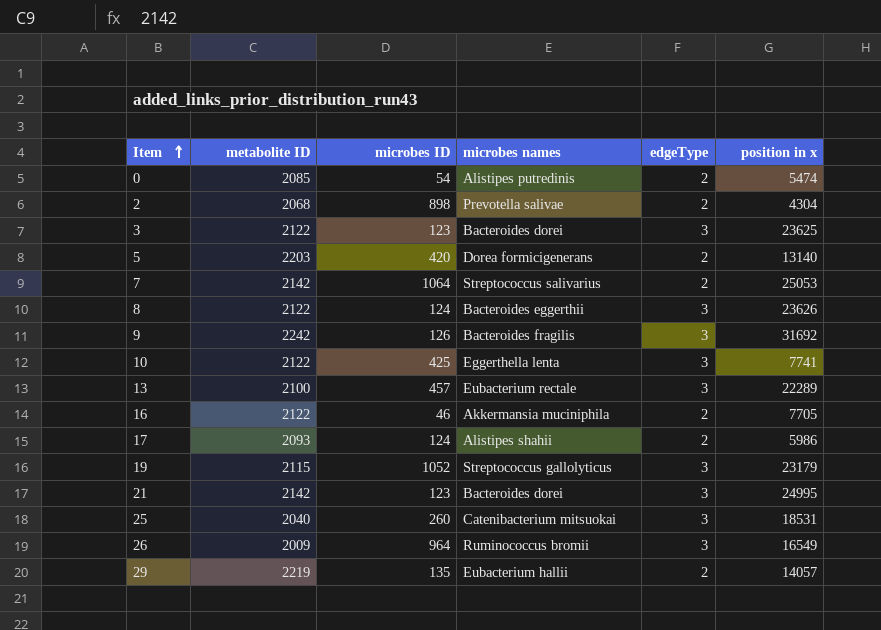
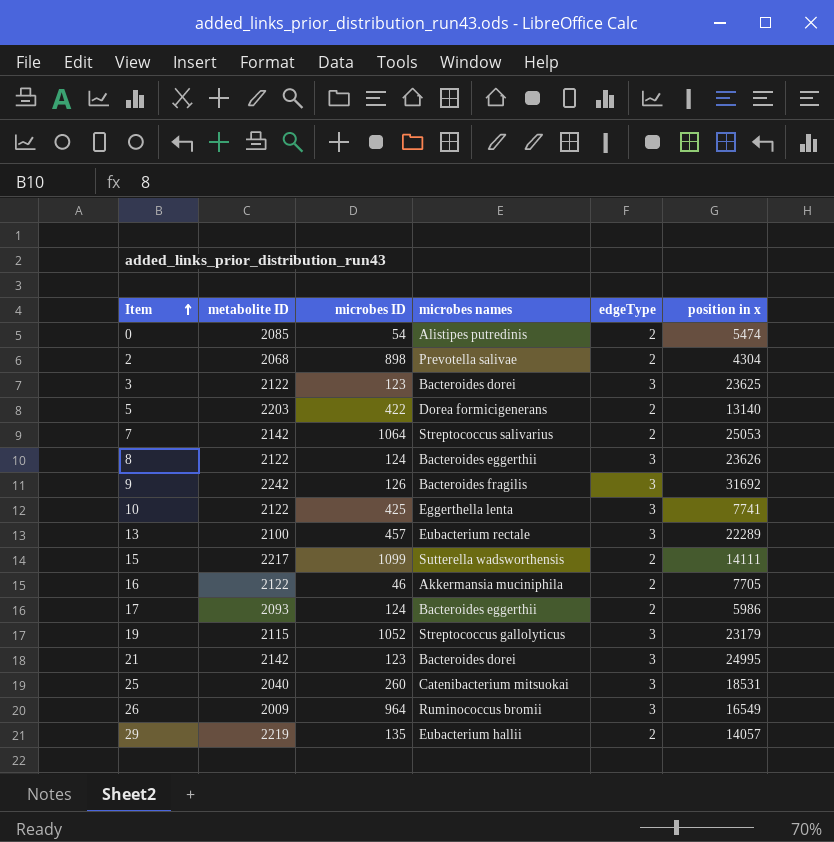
5 | microbes ID: 420 -> 422
row 15: none -> 2217 | 1099 | Sutterella wadsworthensis | 2 | 14111
17 | microbes names: Alistipes shahii -> Bacteroides eggerthii

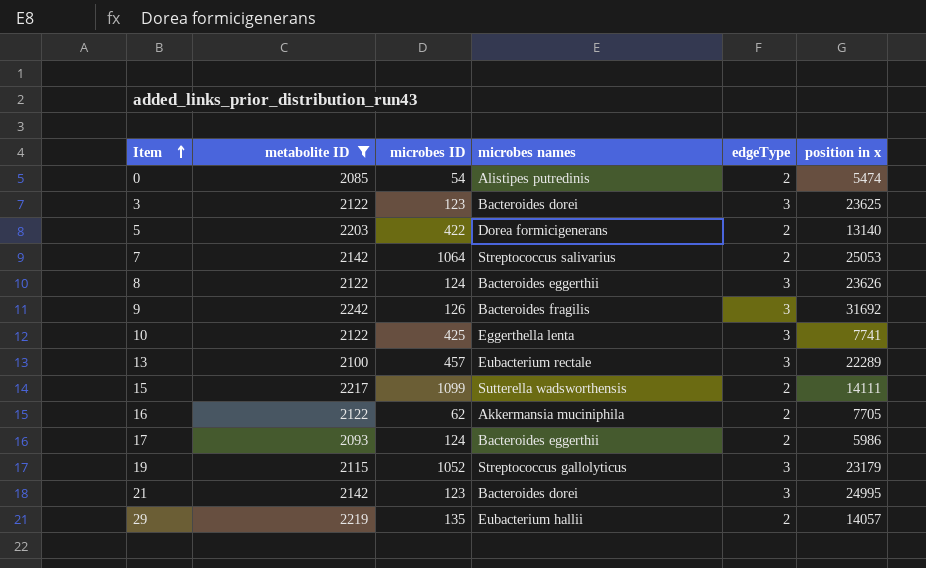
filter: none -> metabolite ID >= 2085
16 | microbes ID: 46 -> 62

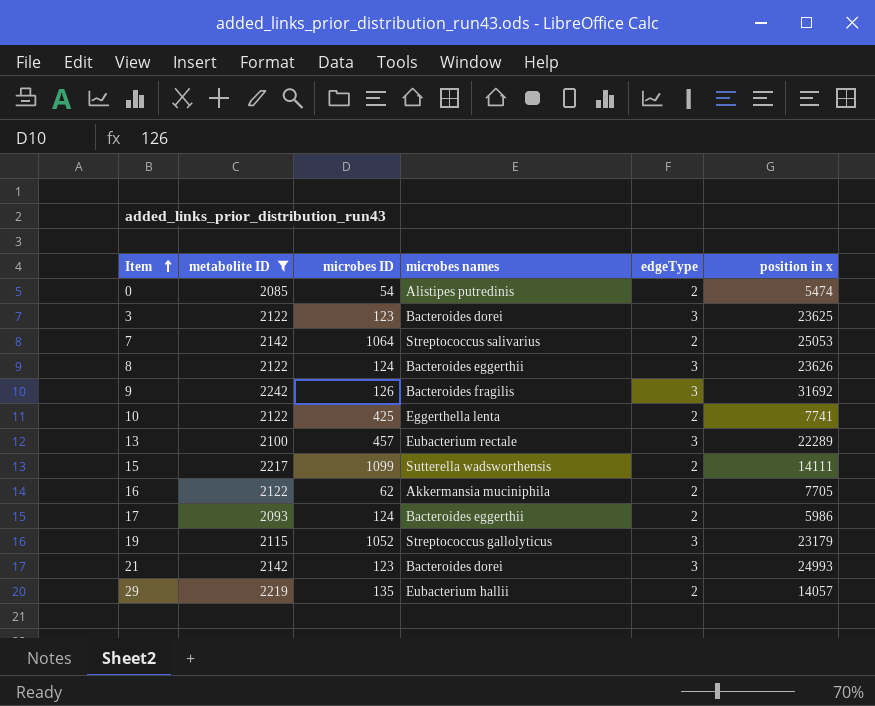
row 5: 2203 | 422 | Dorea formicigenerans | 2 | 13140 -> none
10 | edgeType: 3 -> 2
21 | position in x: 24995 -> 24993

